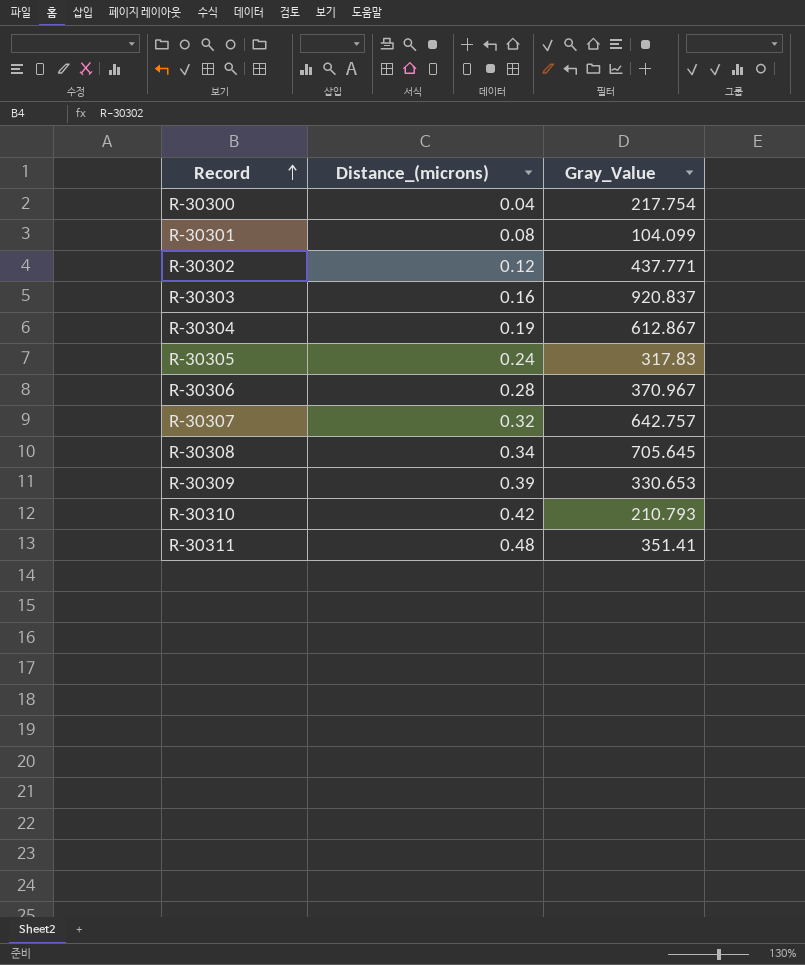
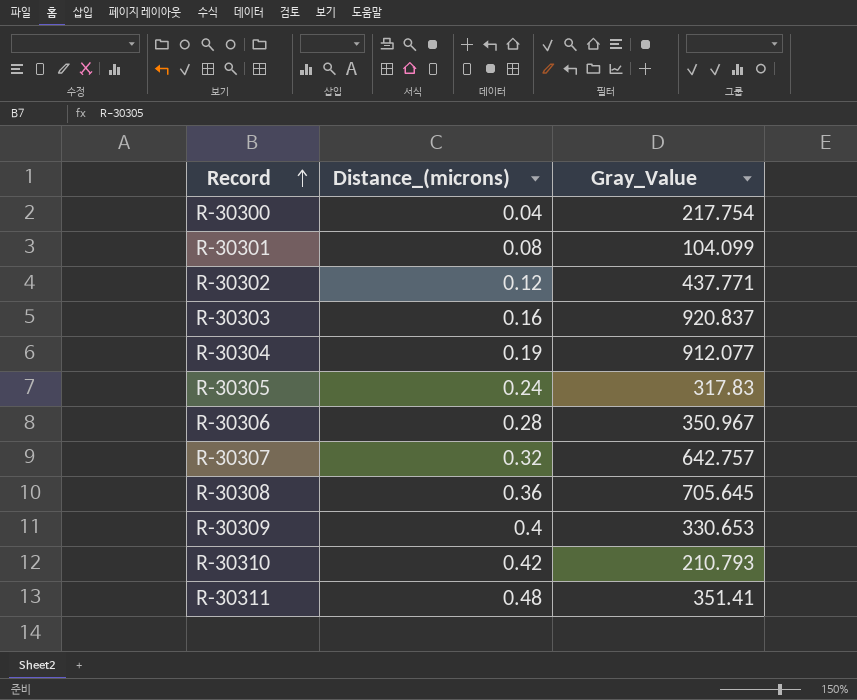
R-30304 | Gray_Value: 612.867 -> 912.077
R-30306 | Gray_Value: 370.967 -> 350.967
R-30308 | Distance_(microns): 0.34 -> 0.36
R-30309 | Distance_(microns): 0.39 -> 0.4

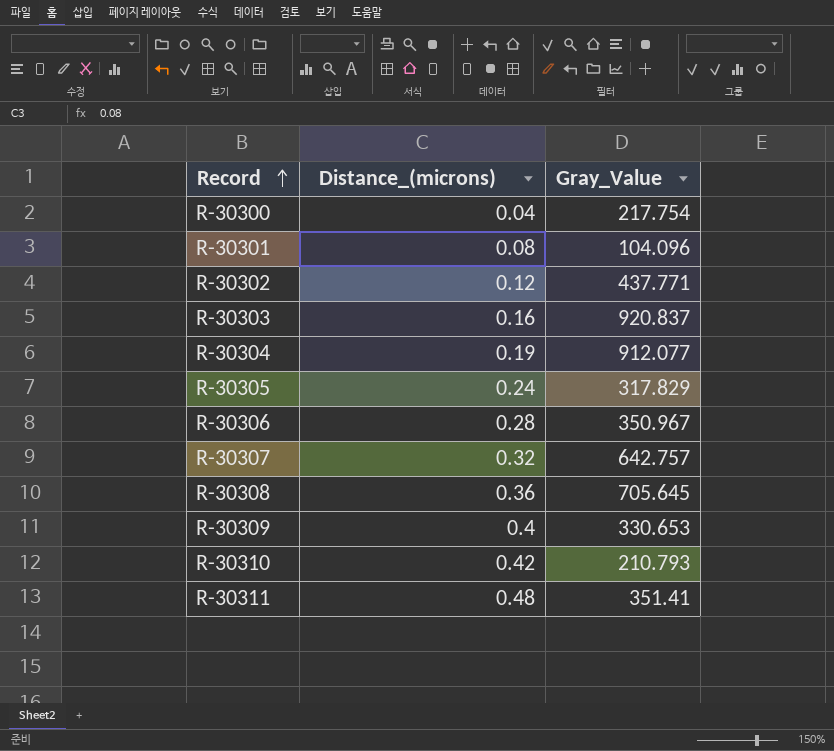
R-30301 | Gray_Value: 104.099 -> 104.096
R-30305 | Gray_Value: 317.83 -> 317.829

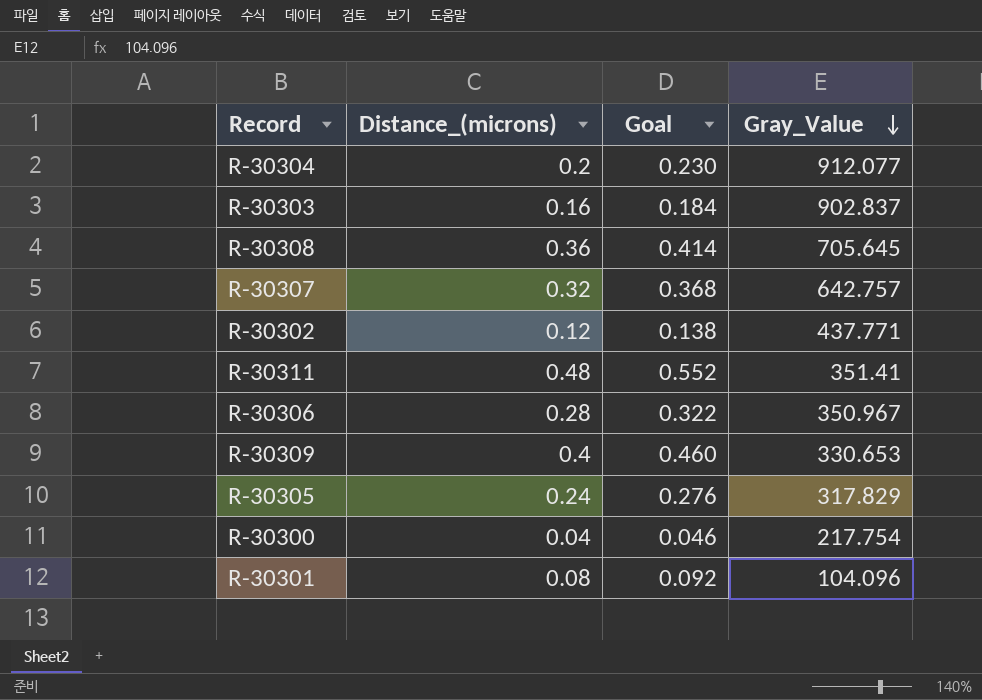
row order: Record ascending -> Gray_Value descending
column Goal | formula: none -> [Distance_(microns)] * 1.15
row R-30310: 0.42 | 210.793 -> none
R-30304 | Distance_(microns): 0.19 -> 0.2
R-30303 | Gray_Value: 920.837 -> 902.837

